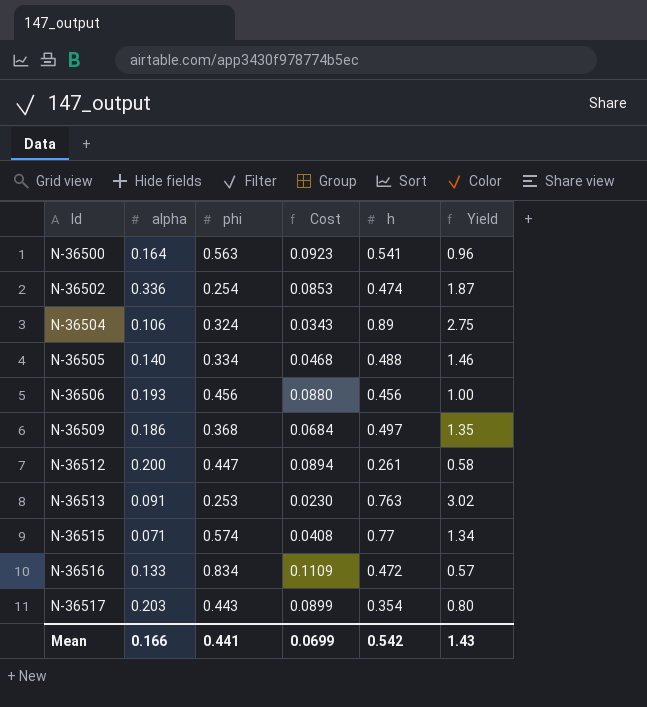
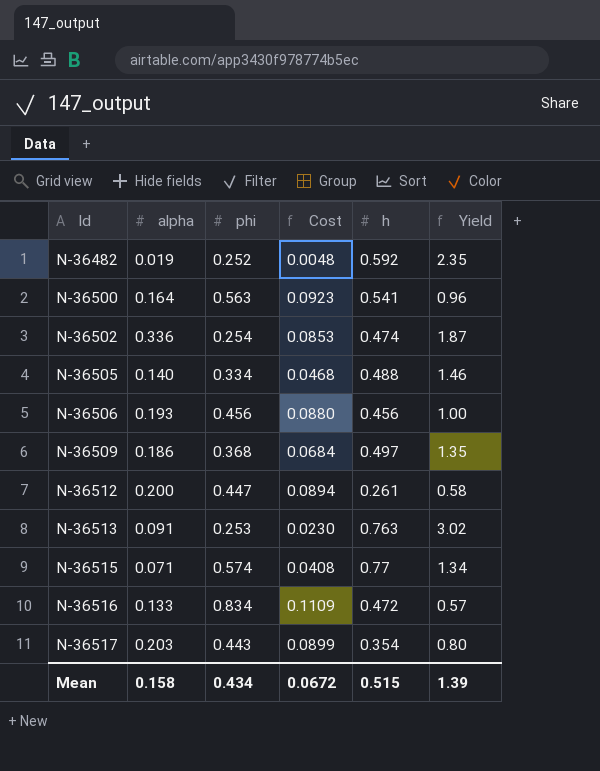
row N-36504: 0.106 | 0.324 | 0.0343 | 0.89 | 2.75 -> none
row N-36482: none -> 0.019 | 0.252 | 0.0048 | 0.592 | 2.35
Mean | alpha: 0.166 -> 0.158
Mean | phi: 0.441 -> 0.434
Mean | Cost: 0.0699 -> 0.0672
Mean | h: 0.542 -> 0.515
Mean | Yield: 1.43 -> 1.39

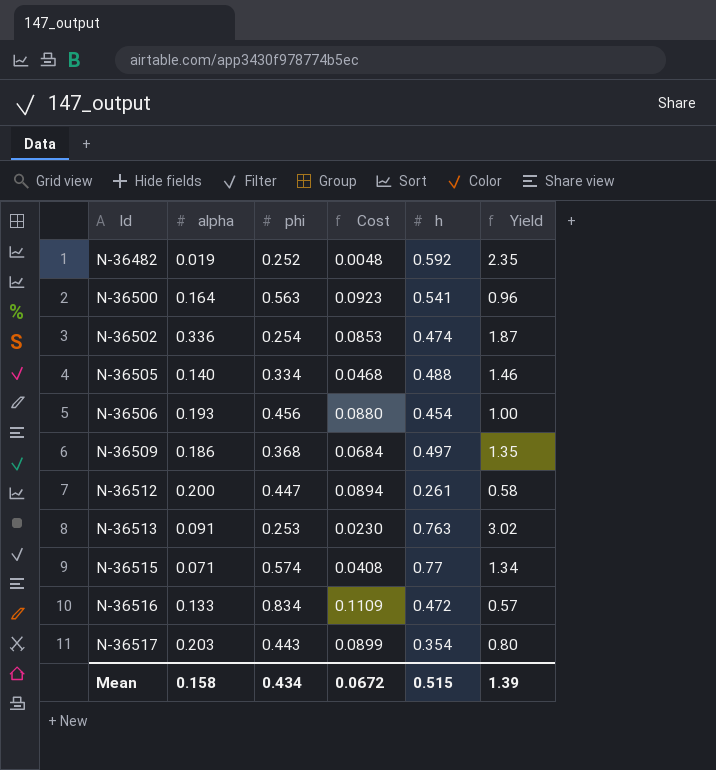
N-36506 | h: 0.456 -> 0.454

